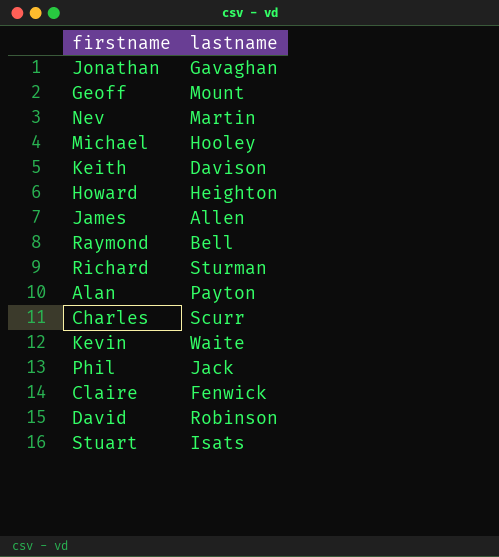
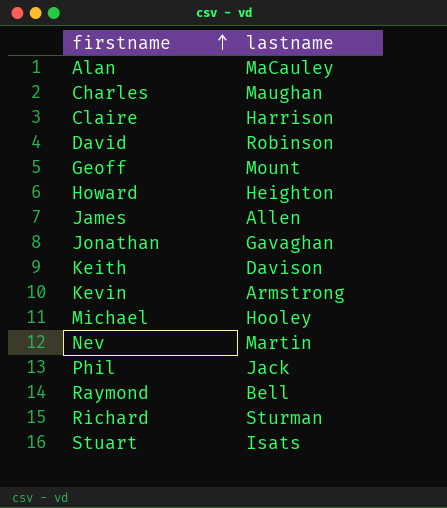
row order: none -> firstname ascending
Alan | lastname: Payton -> MaCauley
Charles | lastname: Scurr -> Maughan
Claire | lastname: Fenwick -> Harrison
Kevin | lastname: Waite -> Armstrong

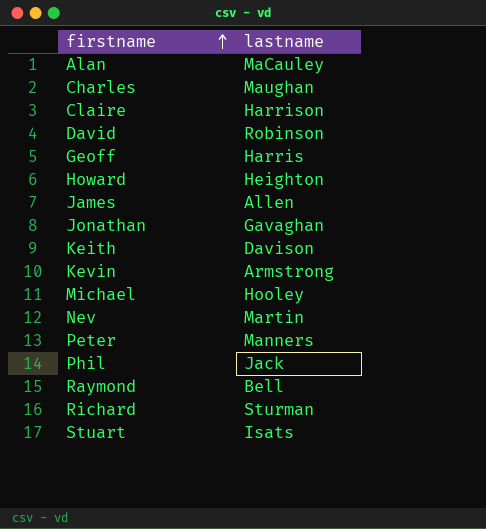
Geoff | lastname: Mount -> Harris
row Peter: none -> Manners

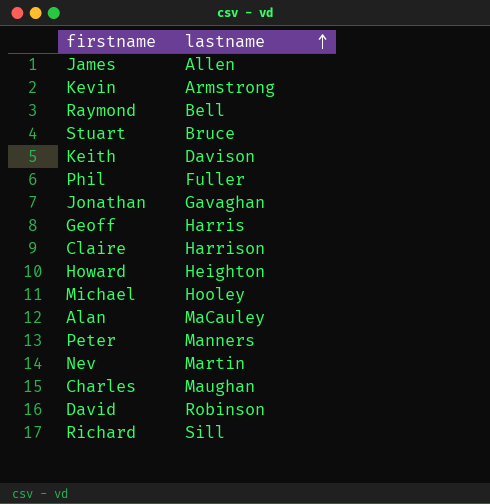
row order: firstname ascending -> lastname ascending
Stuart | lastname: Isats -> Bruce
Phil | lastname: Jack -> Fuller
Richard | lastname: Sturman -> Sill

